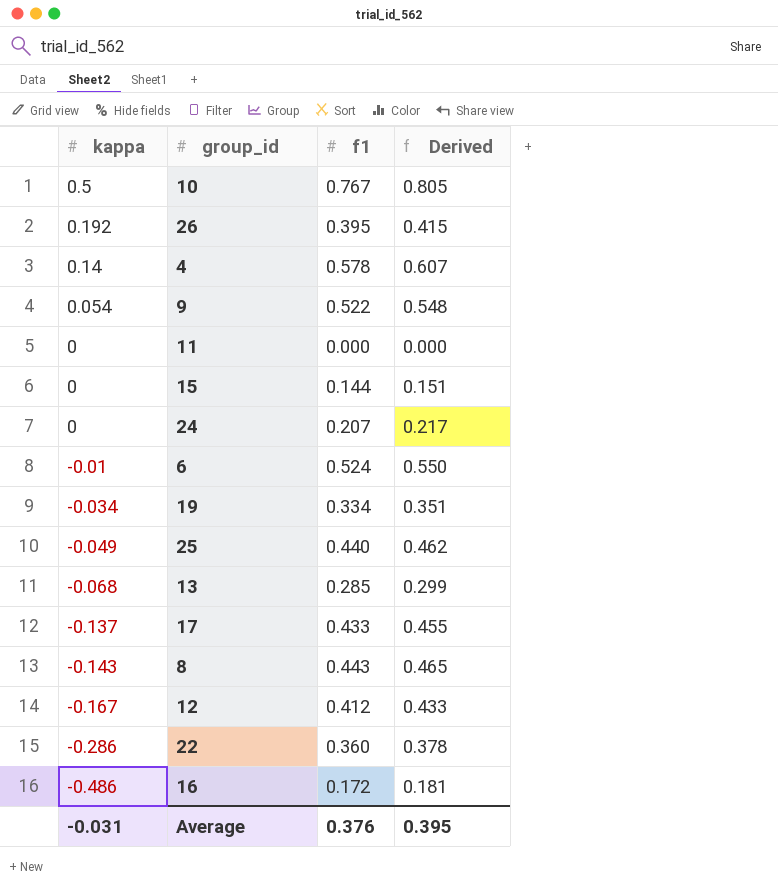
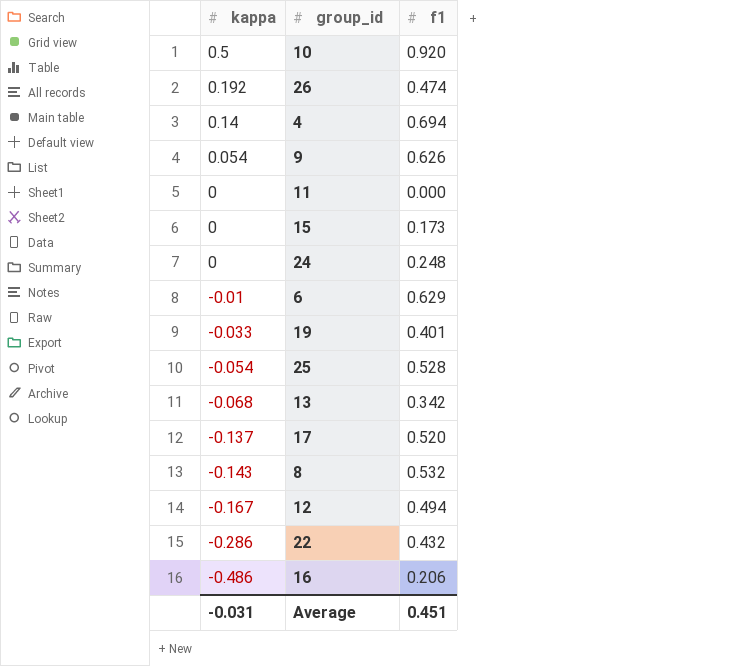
column Derived | formula: [f1] * 1.05 -> none
10 | f1: 0.767 -> 0.920
26 | f1: 0.395 -> 0.474
4 | f1: 0.578 -> 0.694
9 | f1: 0.522 -> 0.626
15 | f1: 0.144 -> 0.173
24 | f1: 0.207 -> 0.248
6 | f1: 0.524 -> 0.629
19 | kappa: -0.034 -> -0.033
19 | f1: 0.334 -> 0.401
25 | kappa: -0.049 -> -0.054
25 | f1: 0.440 -> 0.528
13 | f1: 0.285 -> 0.342
17 | f1: 0.433 -> 0.520
8 | f1: 0.443 -> 0.532
12 | f1: 0.412 -> 0.494
22 | f1: 0.360 -> 0.432
16 | f1: 0.172 -> 0.206
Average | f1: 0.376 -> 0.451

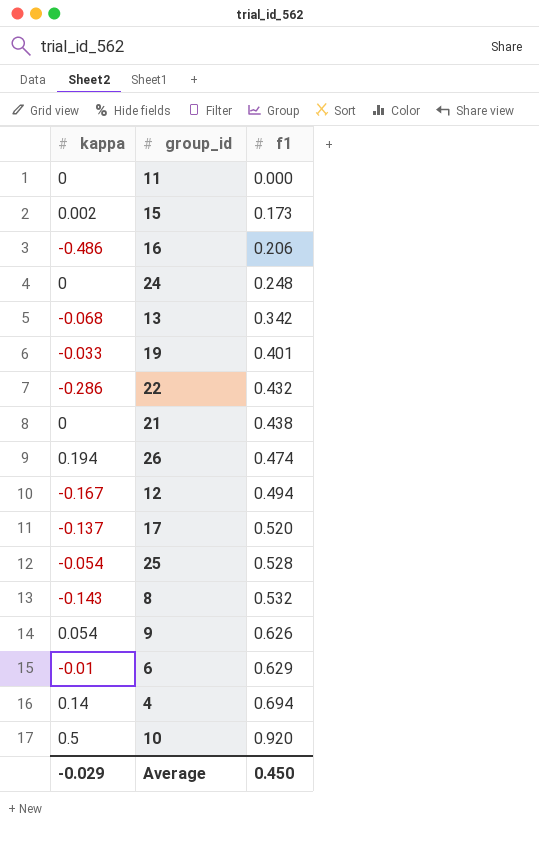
row order: kappa descending -> f1 ascending
15 | kappa: 0 -> 0.002
row 21: none -> 0 | 0.438
26 | kappa: 0.192 -> 0.194
Average | kappa: -0.031 -> -0.029
Average | f1: 0.451 -> 0.450

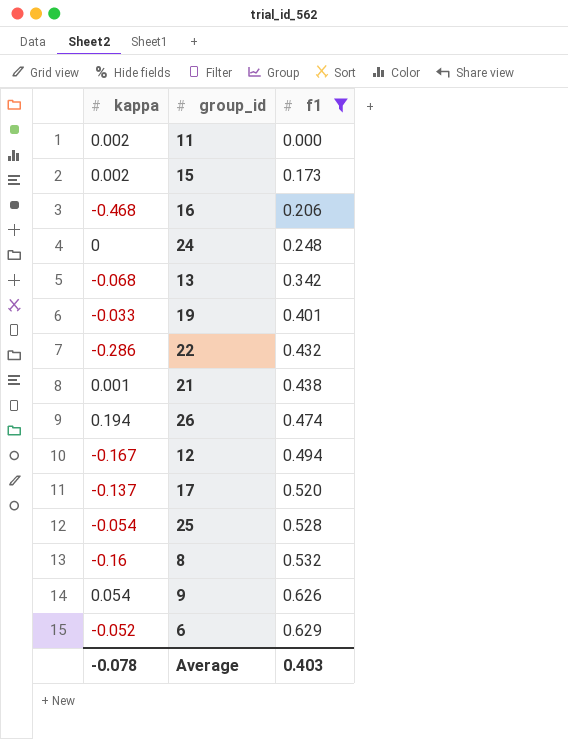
filter: none -> f1 <= 0.629
11 | kappa: 0 -> 0.002
16 | kappa: -0.486 -> -0.468
21 | kappa: 0 -> 0.001
8 | kappa: -0.143 -> -0.16
6 | kappa: -0.01 -> -0.052
Average | kappa: -0.029 -> -0.078
Average | f1: 0.450 -> 0.403

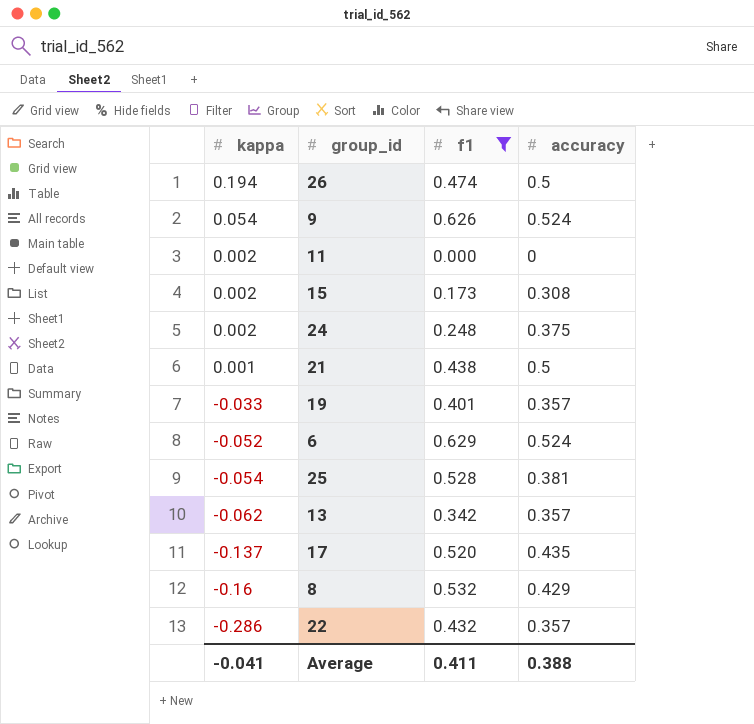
row order: f1 ascending -> kappa descending
column accuracy | position: none -> 4
row 16: -0.468 | 0.206 -> none
row 12: -0.167 | 0.494 -> none
24 | kappa: 0 -> 0.002
13 | kappa: -0.068 -> -0.062
Average | kappa: -0.078 -> -0.041
Average | f1: 0.403 -> 0.411

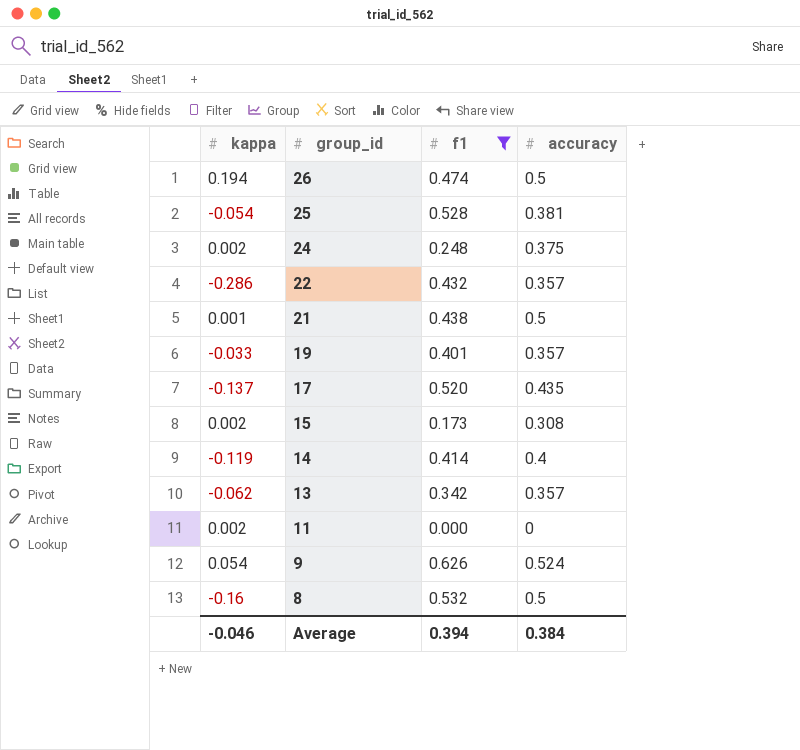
row order: kappa descending -> group_id descending
row 6: -0.052 | 0.629 | 0.524 -> none
row 14: none -> -0.119 | 0.414 | 0.4
8 | accuracy: 0.429 -> 0.5
Average | kappa: -0.041 -> -0.046
Average | f1: 0.411 -> 0.394
Average | accuracy: 0.388 -> 0.384

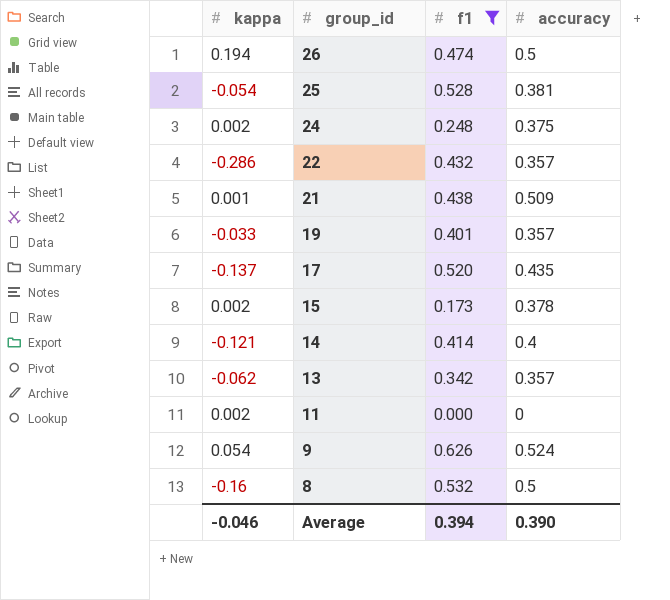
21 | accuracy: 0.5 -> 0.509
15 | accuracy: 0.308 -> 0.378
14 | kappa: -0.119 -> -0.121
Average | accuracy: 0.384 -> 0.390

